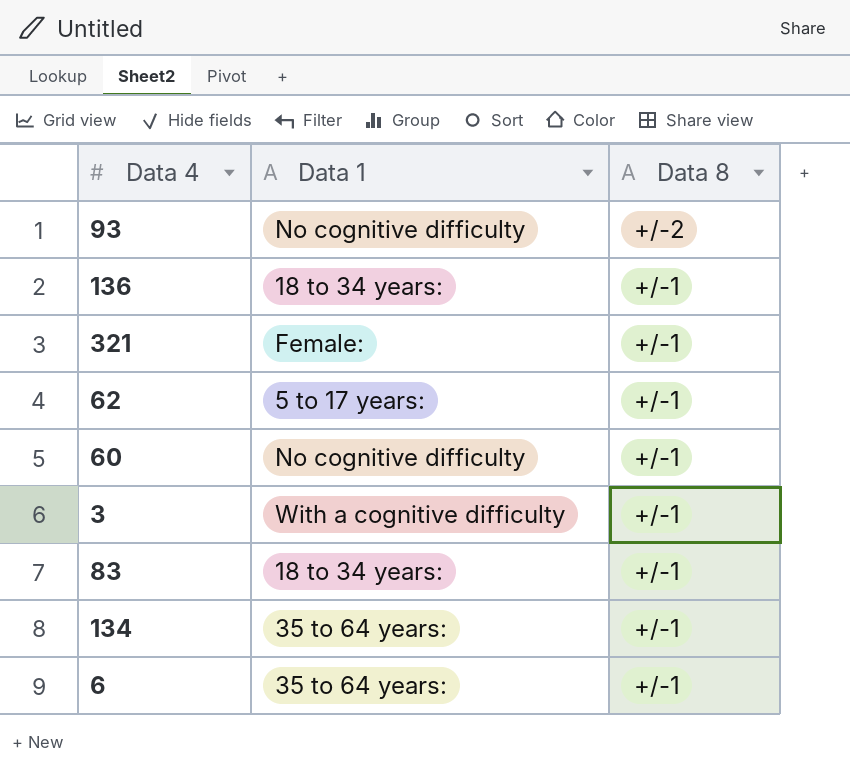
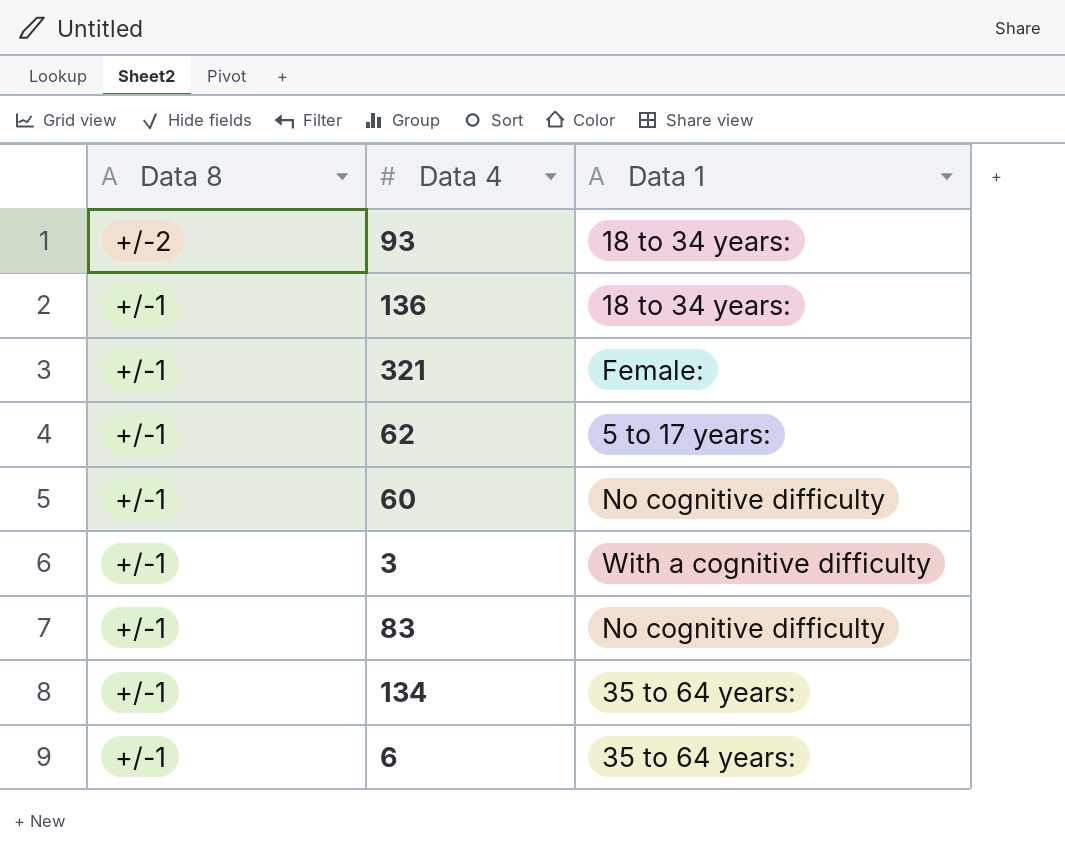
column Data 8 | position: 3 -> 1
93 | Data 1: No cognitive difficulty -> 18 to 34 years:
83 | Data 1: 18 to 34 years: -> No cognitive difficulty

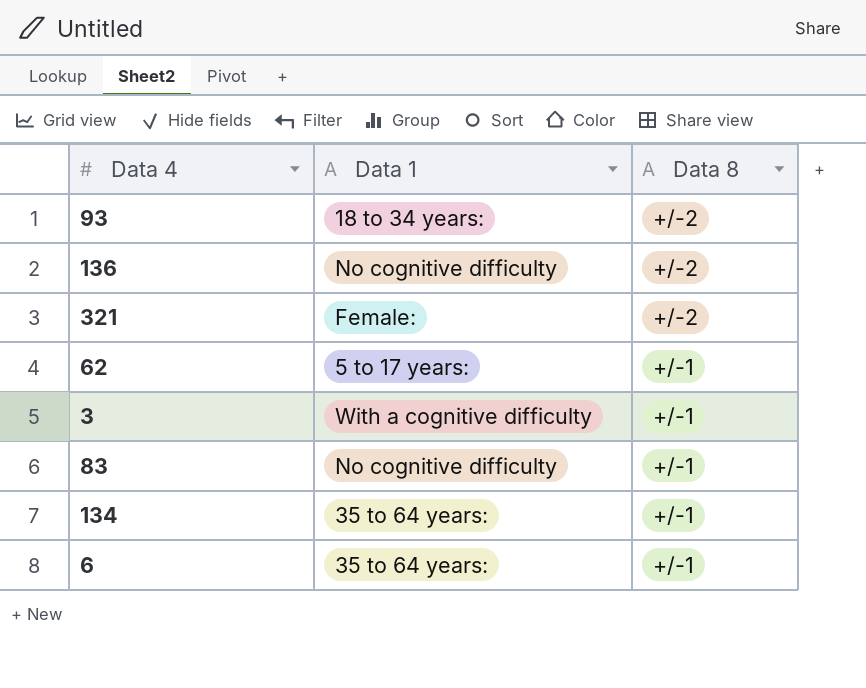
column Data 8 | position: 1 -> 3
row 60: +/-1 | No cognitive difficulty -> none
136 | Data 1: 18 to 34 years: -> No cognitive difficulty
136 | Data 8: +/-1 -> +/-2
321 | Data 8: +/-1 -> +/-2

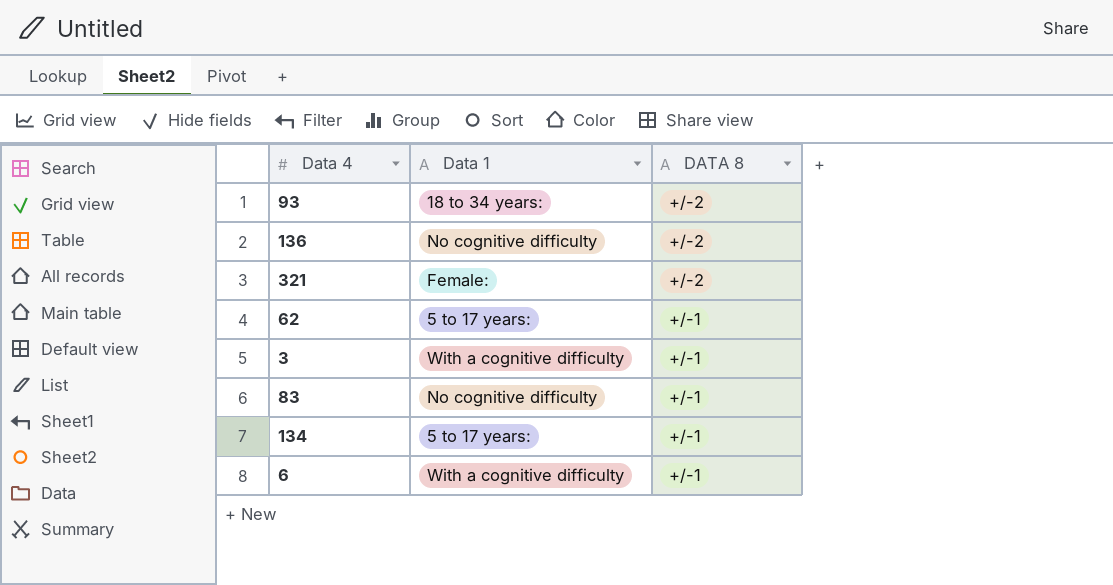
column name: Data 8 -> DATA 8
134 | Data 1: 35 to 64 years: -> 5 to 17 years:
6 | Data 1: 35 to 64 years: -> With a cognitive difficulty

